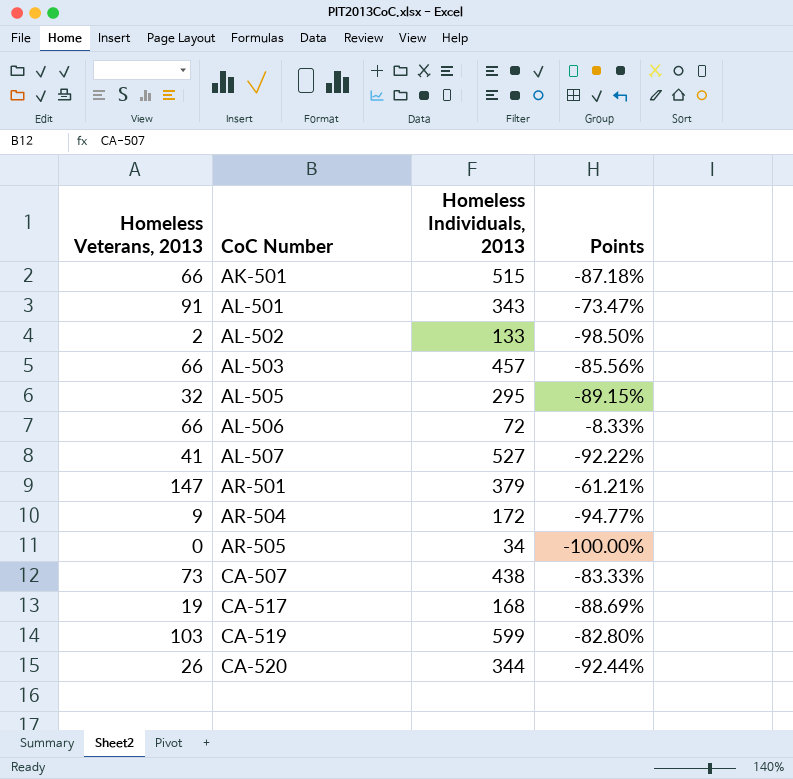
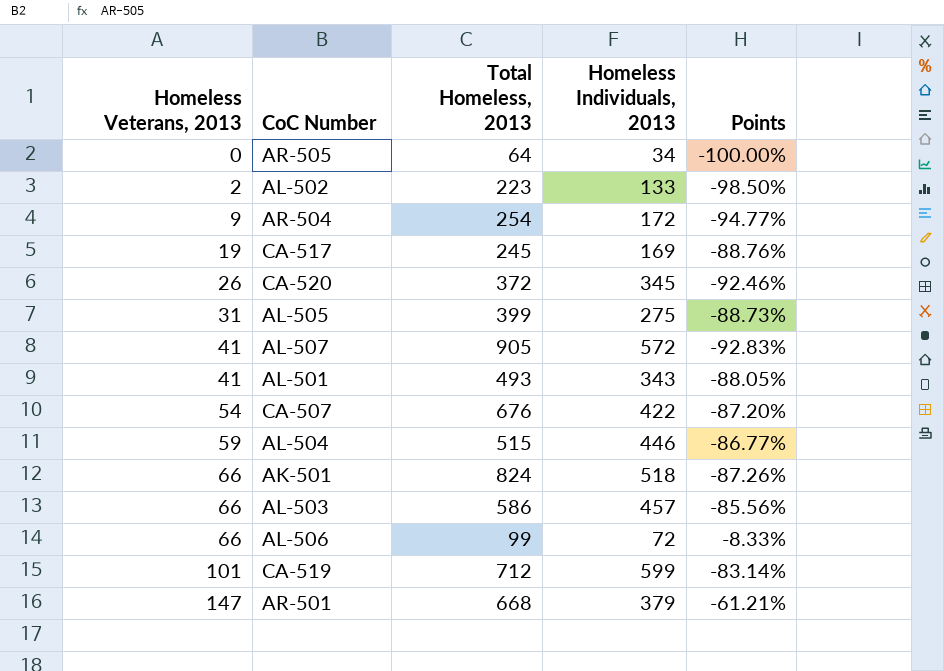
row order: CoC Number ascending -> Homeless Veterans, 2013 ascending
column Total Homeless, 2013 | position: none -> 3
CA-517 | Homeless Individuals, 2013: 168 -> 169
CA-517 | Points: -88.69% -> -88.76%
CA-520 | Homeless Individuals, 2013: 344 -> 345
CA-520 | Points: -92.44% -> -92.46%
AL-505 | Homeless Veterans, 2013: 32 -> 31
AL-505 | Homeless Individuals, 2013: 295 -> 275
AL-505 | Points: -89.15% -> -88.73%
AL-507 | Homeless Individuals, 2013: 527 -> 572
AL-507 | Points: -92.22% -> -92.83%
AL-501 | Homeless Veterans, 2013: 91 -> 41
AL-501 | Points: -73.47% -> -88.05%
CA-507 | Homeless Veterans, 2013: 73 -> 54
CA-507 | Homeless Individuals, 2013: 438 -> 422
CA-507 | Points: -83.33% -> -87.20%
row AL-504: none -> 59 | 515 | 446 | -86.77%
AK-501 | Homeless Individuals, 2013: 515 -> 518
AK-501 | Points: -87.18% -> -87.26%
CA-519 | Homeless Veterans, 2013: 103 -> 101
CA-519 | Points: -82.80% -> -83.14%

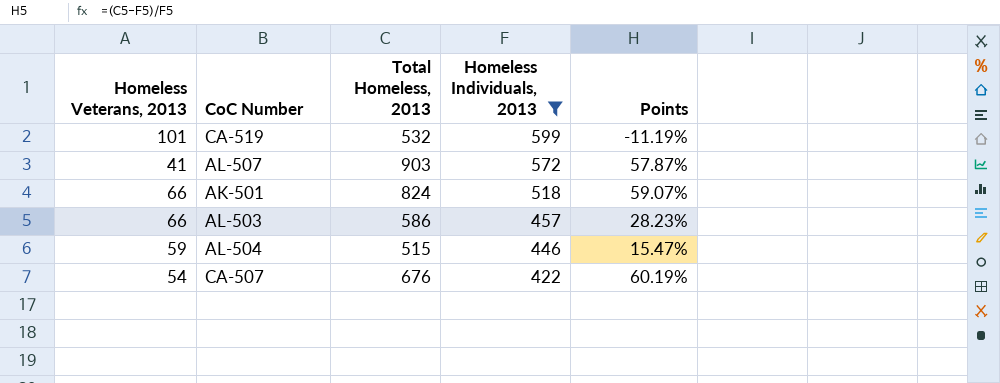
filter: none -> Homeless Individuals, 2013 >= 422
row order: Homeless Veterans, 2013 ascending -> Homeless Individuals, 2013 descending
column Points | formula: ([Homeless Veterans, 2013] - [Homeless Individuals, 2013]) / [Homeless Individuals, 2013] -> ([Total Homeless, 2013] - [Homeless Individuals, 2013]) / [Homeless Individuals, 2013]
CA-519 | Total Homeless, 2013: 712 -> 532
AL-507 | Total Homeless, 2013: 905 -> 903

